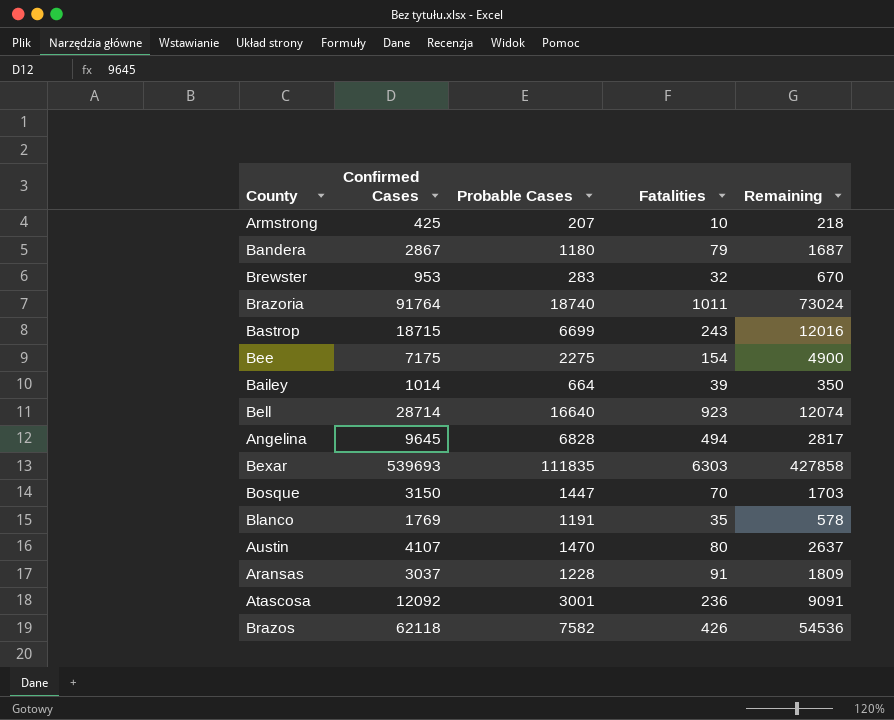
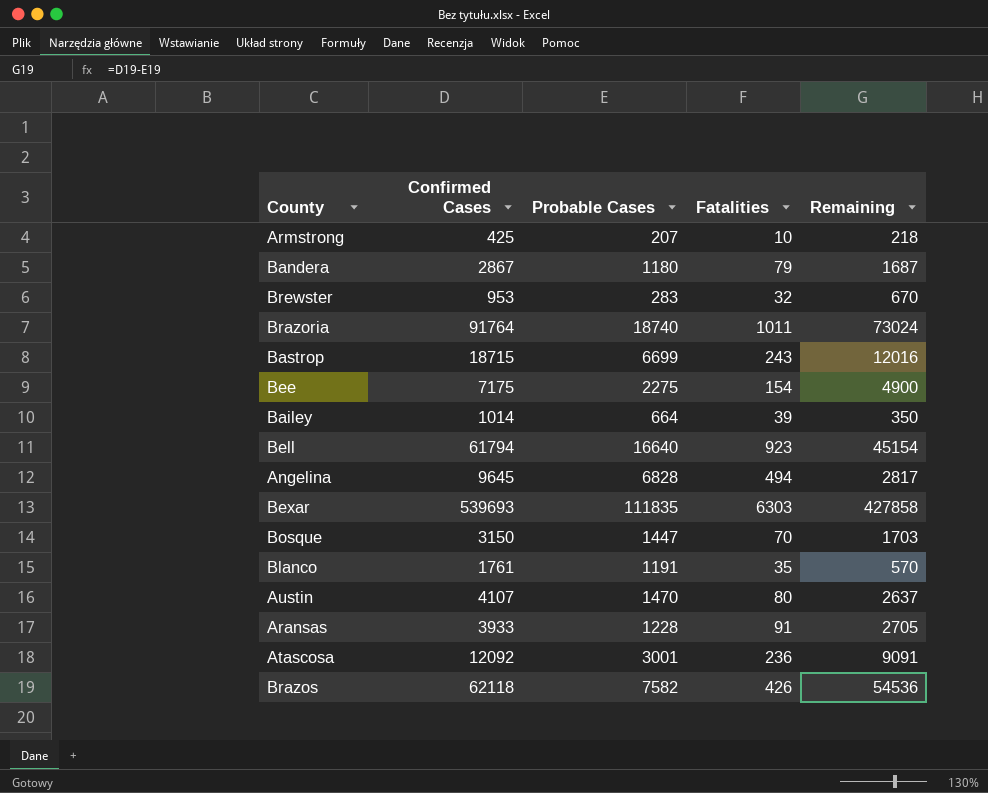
Bell | Confirmed Cases: 28714 -> 61794
Bell | Remaining: 12074 -> 45154
Blanco | Confirmed Cases: 1769 -> 1761
Blanco | Remaining: 578 -> 570
Aransas | Confirmed Cases: 3037 -> 3933
Aransas | Remaining: 1809 -> 2705

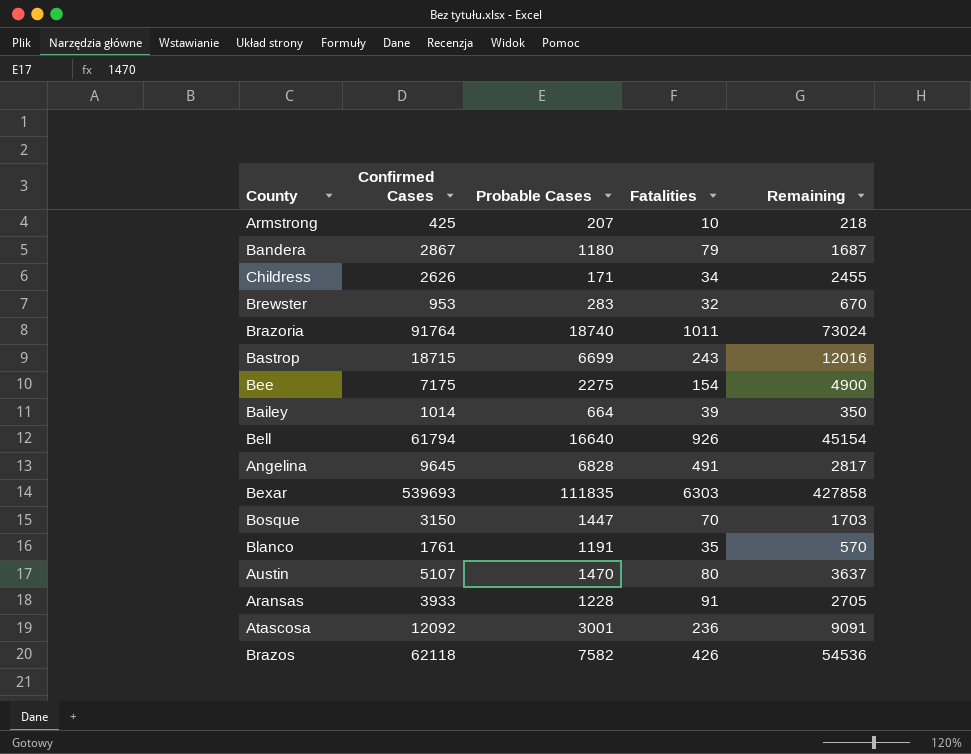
row Childress: none -> 2626 | 171 | 34 | 2455
Bell | Fatalities: 923 -> 926
Angelina | Fatalities: 494 -> 491
Austin | Confirmed Cases: 4107 -> 5107
Austin | Remaining: 2637 -> 3637

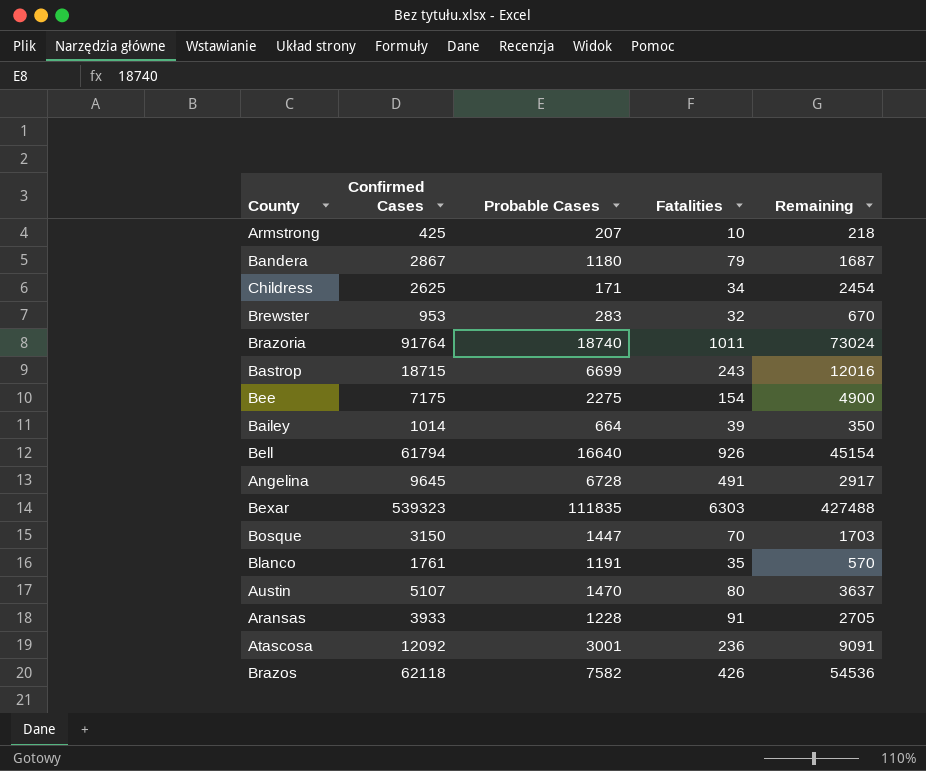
Childress | Confirmed Cases: 2626 -> 2625
Childress | Remaining: 2455 -> 2454
Angelina | Probable Cases: 6828 -> 6728
Angelina | Remaining: 2817 -> 2917
Bexar | Confirmed Cases: 539693 -> 539323
Bexar | Remaining: 427858 -> 427488

